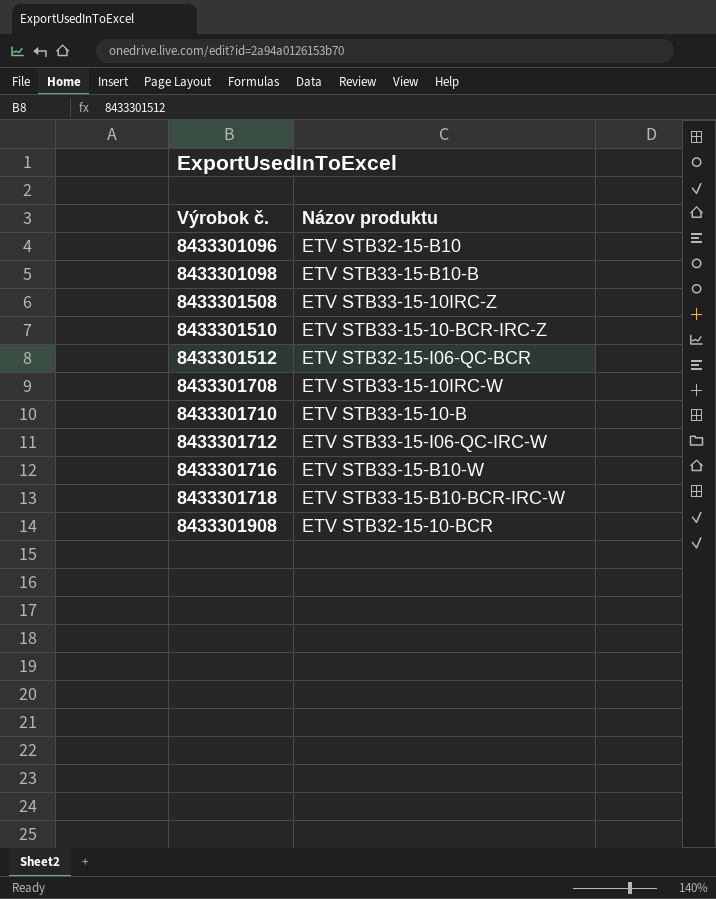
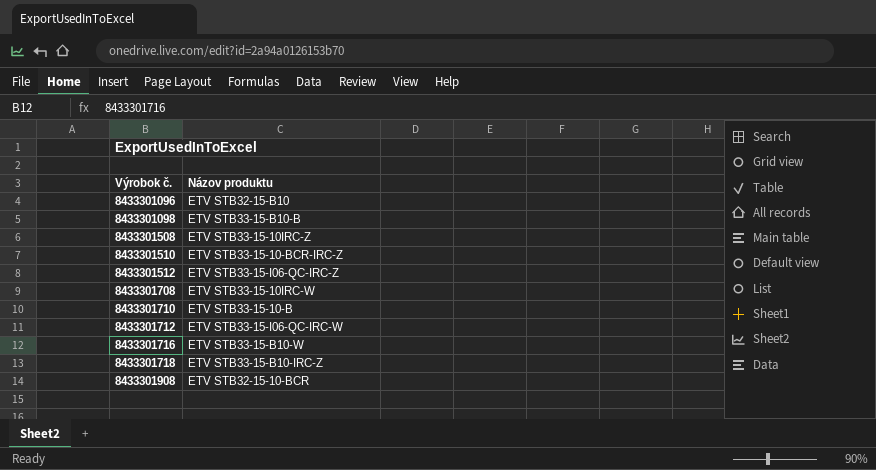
8433301512 | Názov produktu: ETV STB32-15-I06-QC-BCR -> ETV STB33-15-I06-QC-IRC-Z
8433301718 | Názov produktu: ETV STB33-15-B10-BCR-IRC-W -> ETV STB33-15-B10-IRC-Z

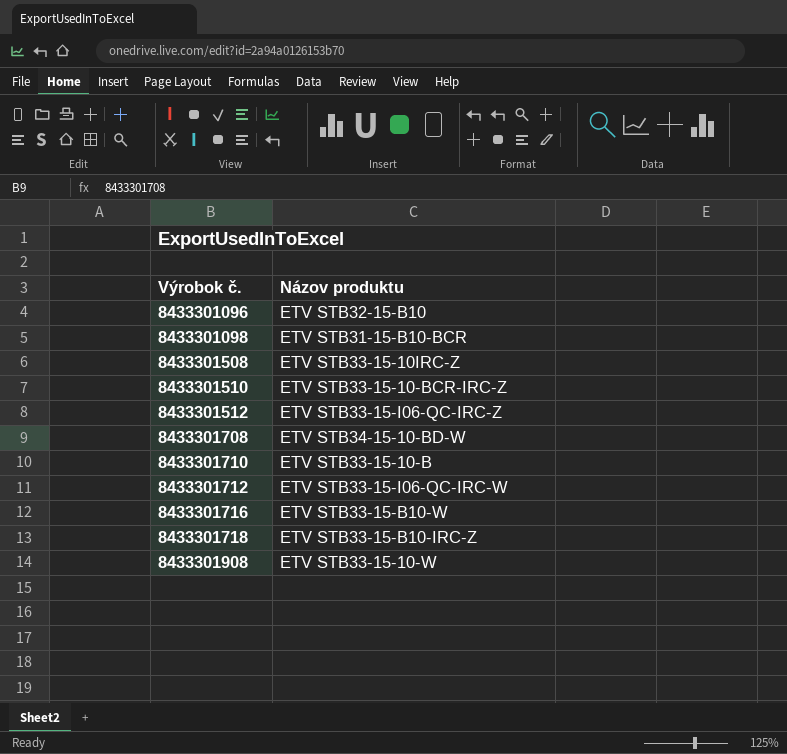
8433301098 | Názov produktu: ETV STB33-15-B10-B -> ETV STB31-15-B10-BCR
8433301708 | Názov produktu: ETV STB33-15-10IRC-W -> ETV STB34-15-10-BD-W
8433301908 | Názov produktu: ETV STB32-15-10-BCR -> ETV STB33-15-10-W

